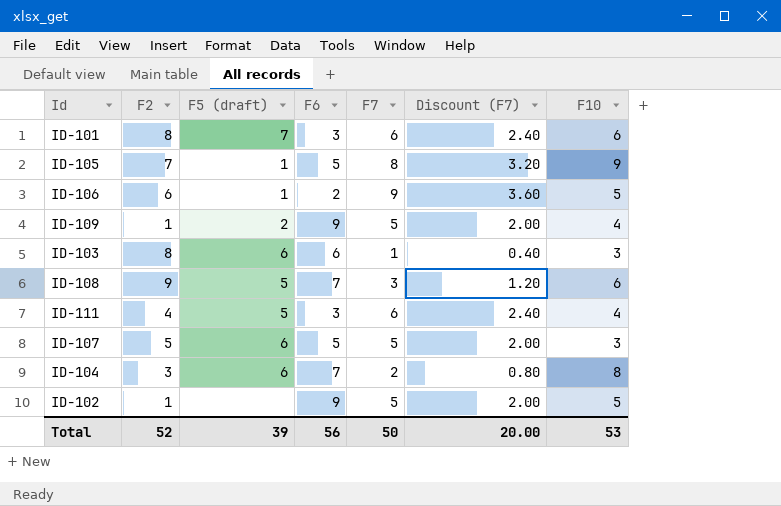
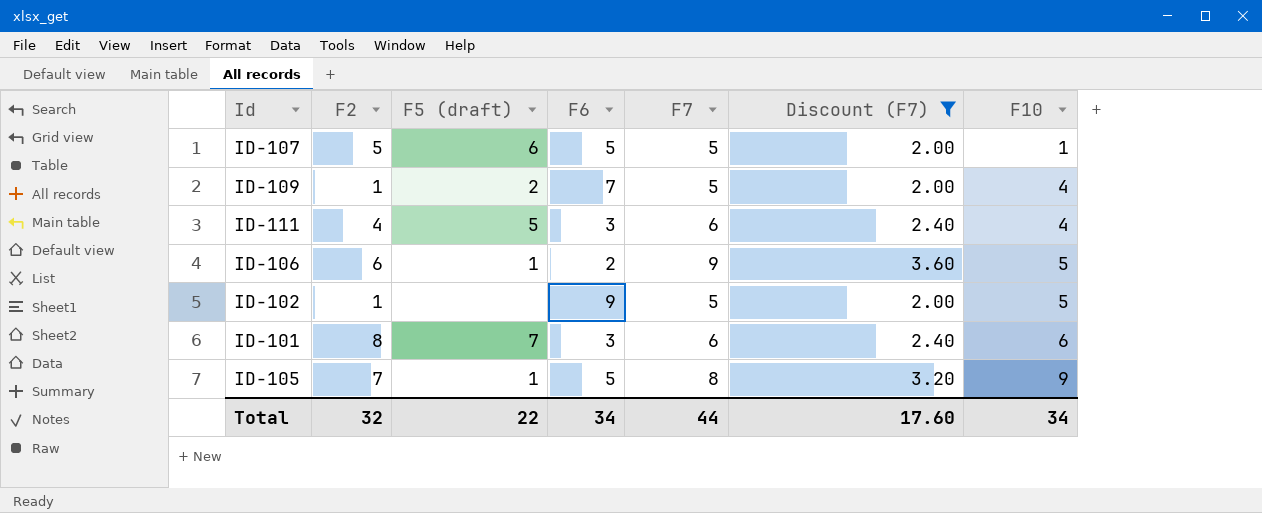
filter: none -> Discount (F7) >= 2.00
row order: none -> F10 ascending
ID-107 | F10: 3 -> 1
ID-109 | F6: 9 -> 7
Total | F2: 52 -> 32
Total | F5 (draft): 39 -> 22
Total | F6: 56 -> 34
Total | F7: 50 -> 44
Total | Discount (F7): 20.00 -> 17.60
Total | F10: 53 -> 34

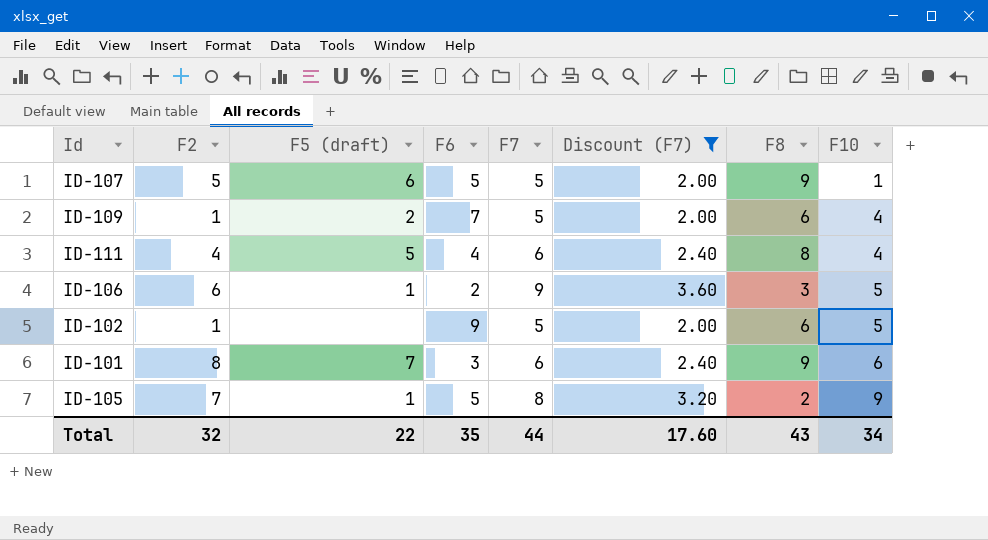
column F8 | position: none -> 7
ID-111 | F6: 3 -> 4
Total | F6: 34 -> 35

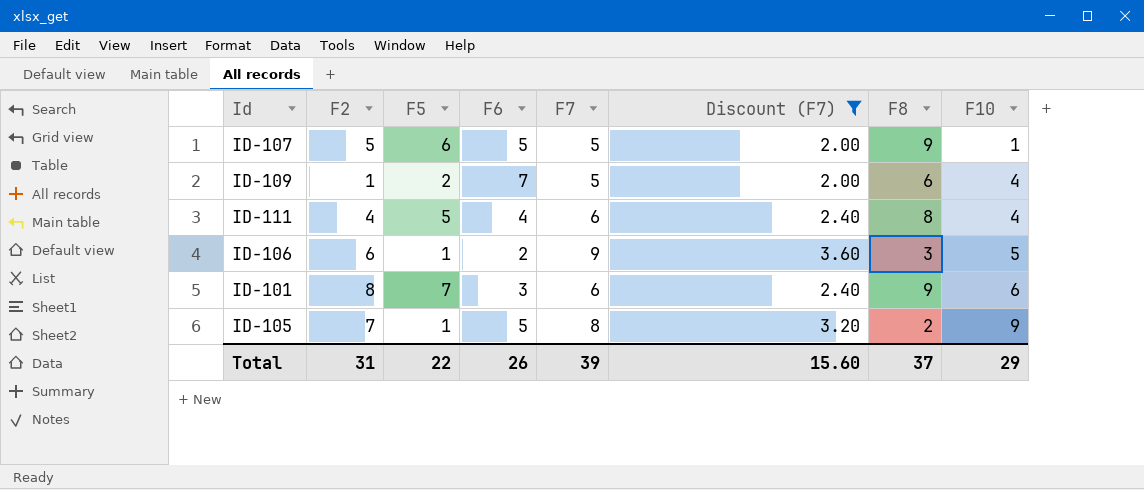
column name: F5 (draft) -> F5
row ID-102: 1 | none | 9 | 5 | 2.00 | 6 | 5 -> none
Total | F2: 32 -> 31
Total | F6: 35 -> 26
Total | F7: 44 -> 39
Total | Discount (F7): 17.60 -> 15.60
Total | F8: 43 -> 37
Total | F10: 34 -> 29

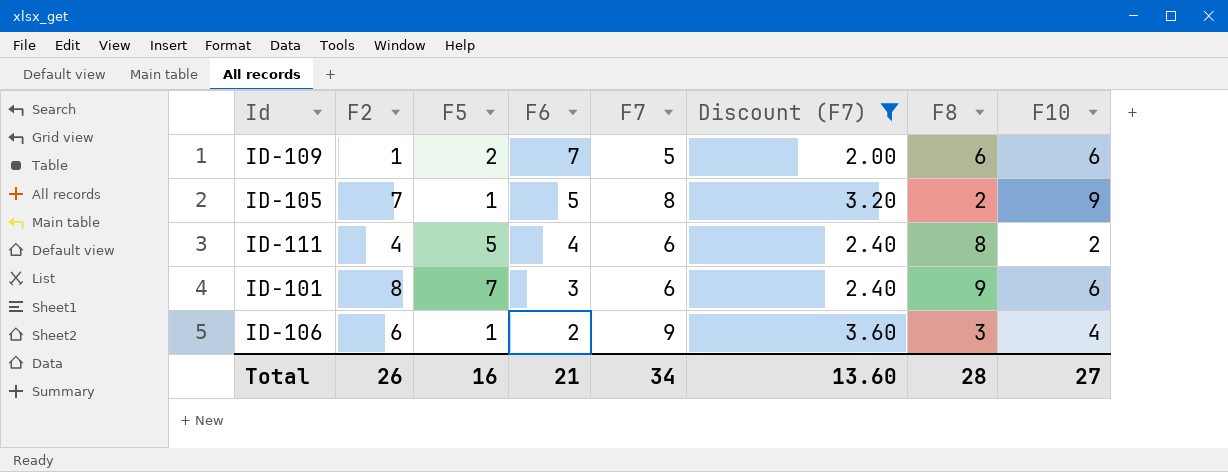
row order: F10 ascending -> F6 descending
row ID-107: 5 | 6 | 5 | 5 | 2.00 | 9 | 1 -> none
ID-109 | F10: 4 -> 6
ID-111 | F10: 4 -> 2
ID-106 | F10: 5 -> 4
Total | F2: 31 -> 26
Total | F5: 22 -> 16
Total | F6: 26 -> 21
Total | F7: 39 -> 34
Total | Discount (F7): 15.60 -> 13.60
Total | F8: 37 -> 28
Total | F10: 29 -> 27

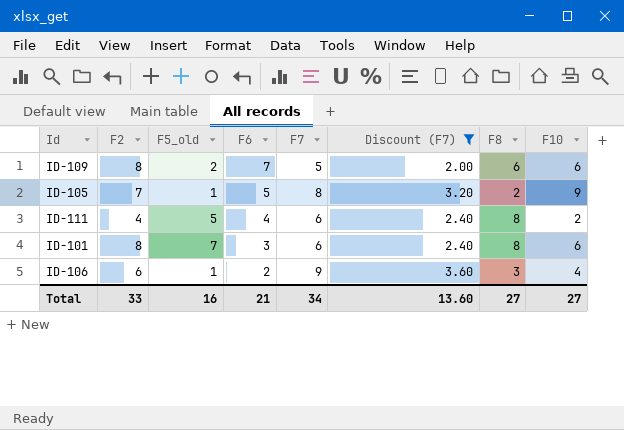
column name: F5 -> F5_old
ID-109 | F2: 1 -> 8
ID-101 | F8: 9 -> 8
Total | F2: 26 -> 33
Total | F8: 28 -> 27

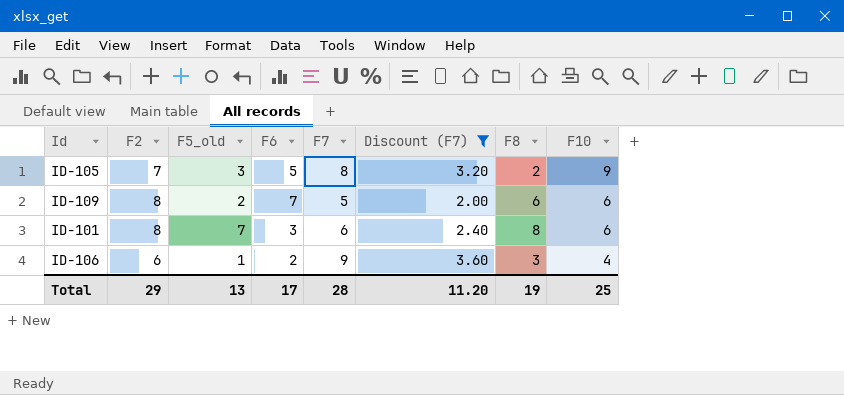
row order: F6 descending -> F10 descending
row ID-111: 4 | 5 | 4 | 6 | 2.40 | 8 | 2 -> none
ID-105 | F5_old: 1 -> 3
Total | F2: 33 -> 29
Total | F5_old: 16 -> 13
Total | F6: 21 -> 17
Total | F7: 34 -> 28
Total | Discount (F7): 13.60 -> 11.20
Total | F8: 27 -> 19
Total | F10: 27 -> 25

